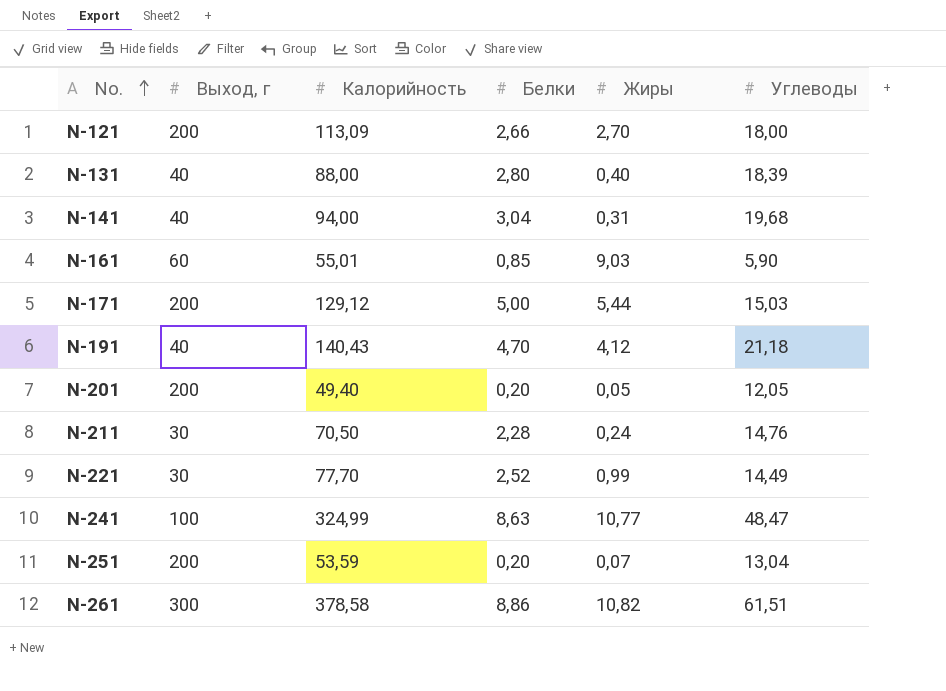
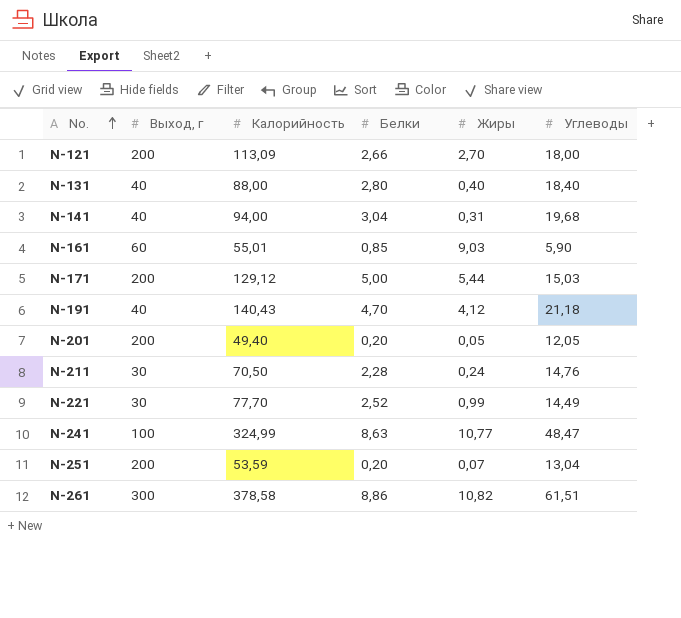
N-131 | Углеводы: 18,39 -> 18,40

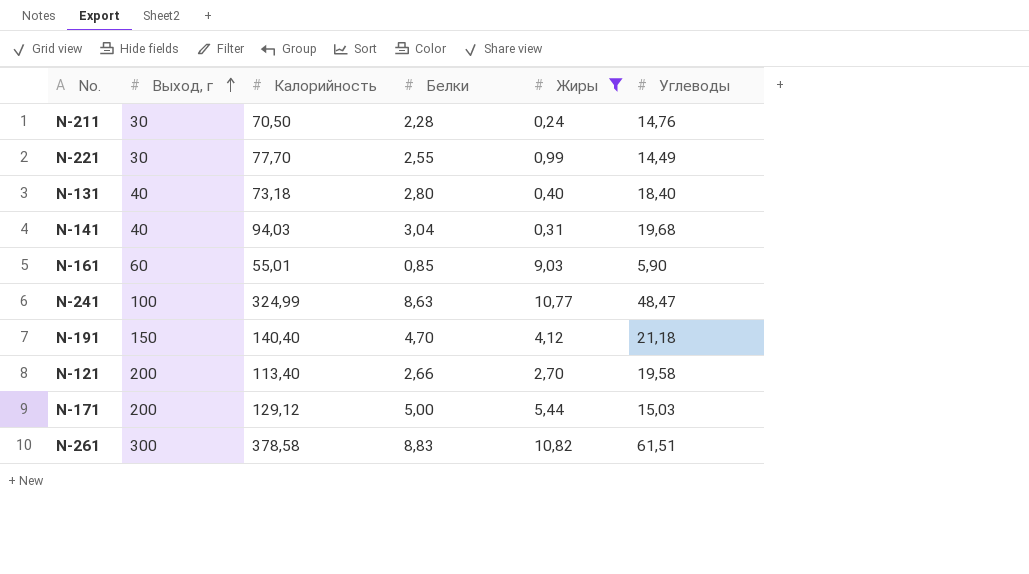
filter: none -> Жиры >= 0,24
row order: No. ascending -> Выход, г ascending
N-221 | Белки: 2,52 -> 2,55
N-131 | Калорийность: 88,00 -> 73,18
N-141 | Калорийность: 94,00 -> 94,03
N-191 | Выход, г: 40 -> 150
N-191 | Калорийность: 140,43 -> 140,40
N-121 | Калорийность: 113,09 -> 113,40
N-121 | Углеводы: 18,00 -> 19,58
N-261 | Белки: 8,86 -> 8,83

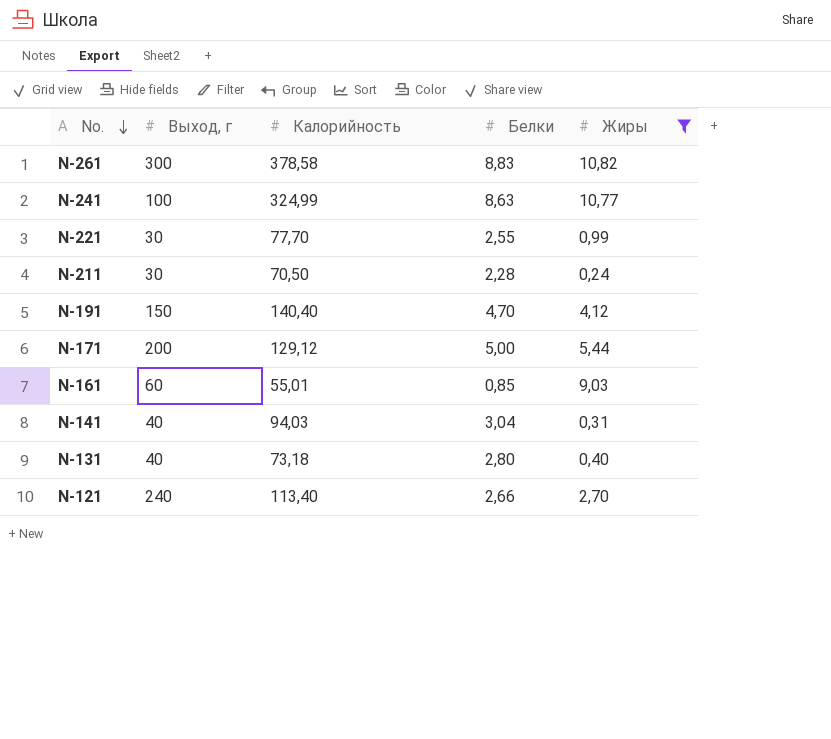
row order: Выход, г ascending -> No. descending
column Углеводы | position: 6 -> none
N-121 | Выход, г: 200 -> 240

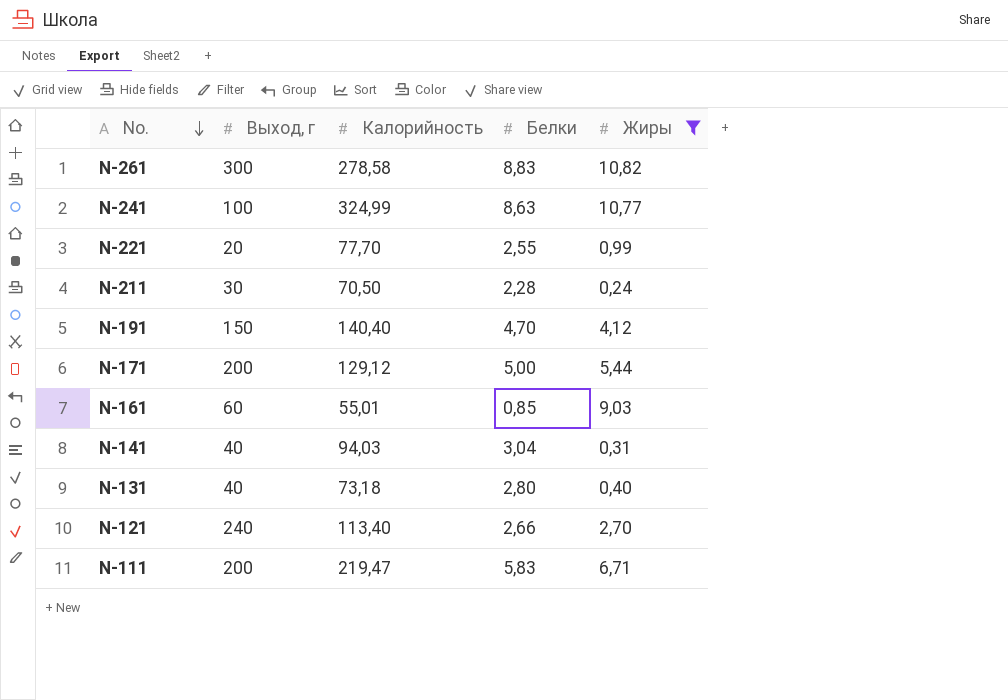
N-261 | Калорийность: 378,58 -> 278,58
N-221 | Выход, г: 30 -> 20
row N-111: none -> 200 | 219,47 | 5,83 | 6,71

